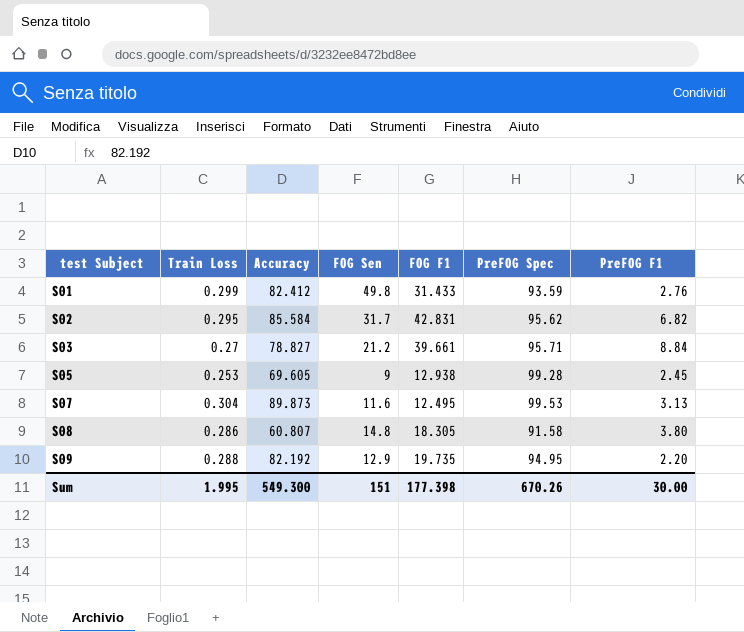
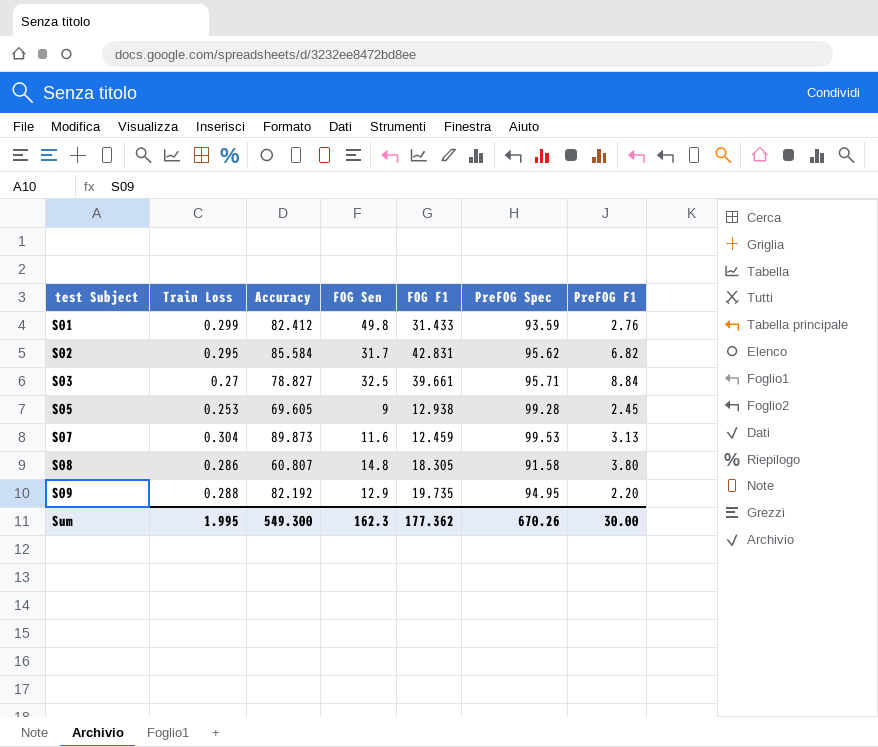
S03 | FOG Sen: 21.2 -> 32.5
S07 | FOG F1: 12.495 -> 12.459
Sum | FOG Sen: 151 -> 162.3
Sum | FOG F1: 177.398 -> 177.362

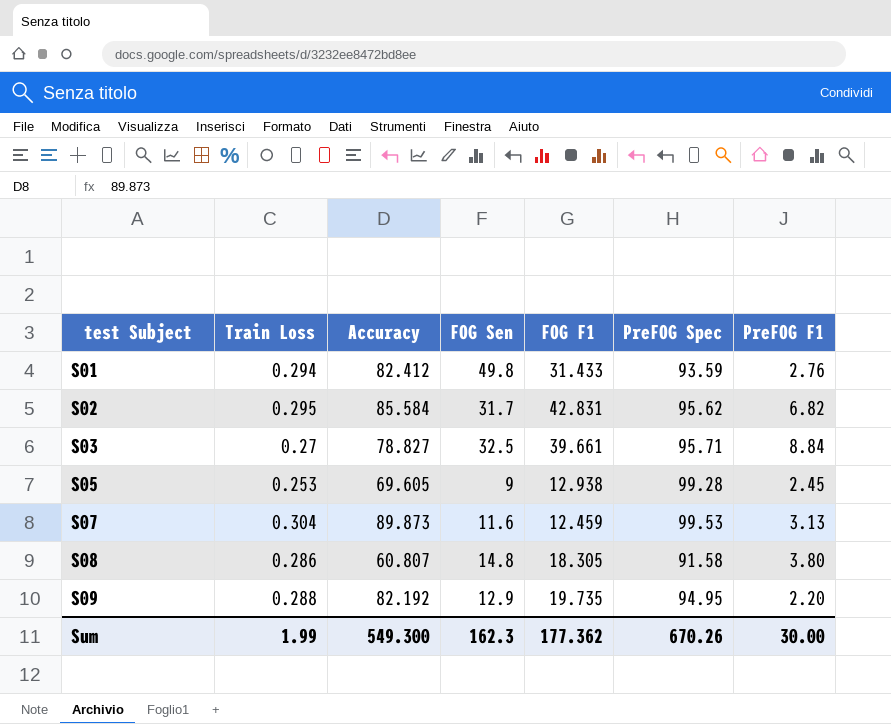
S01 | Train Loss: 0.299 -> 0.294
Sum | Train Loss: 1.995 -> 1.99

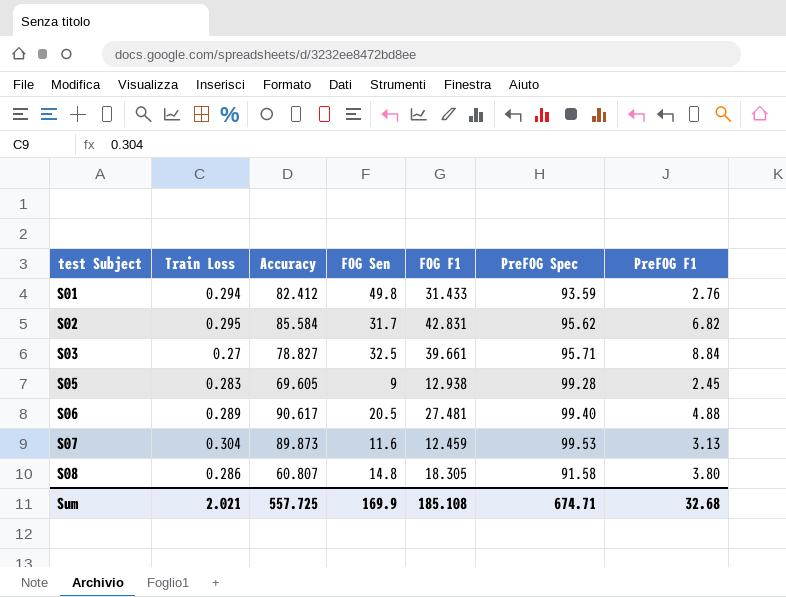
row S09: 0.288 | 82.192 | 12.9 | 19.735 | 94.95 | 2.20 -> none
S05 | Train Loss: 0.253 -> 0.283
row S06: none -> 0.289 | 90.617 | 20.5 | 27.481 | 99.40 | 4.88
Sum | Train Loss: 1.99 -> 2.021
Sum | Accuracy: 549.300 -> 557.725
Sum | FOG Sen: 162.3 -> 169.9
Sum | FOG F1: 177.362 -> 185.108
Sum | PreFOG Spec: 670.26 -> 674.71
Sum | PreFOG F1: 30.00 -> 32.68

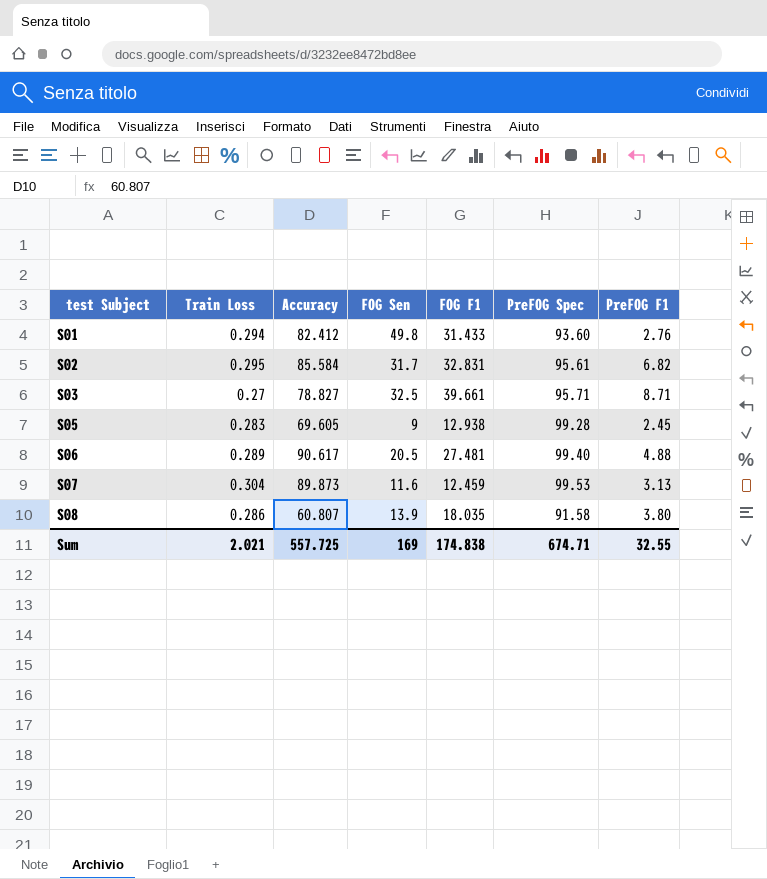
S01 | PreFOG Spec: 93.59 -> 93.60
S02 | FOG F1: 42.831 -> 32.831
S02 | PreFOG Spec: 95.62 -> 95.61
S03 | PreFOG F1: 8.84 -> 8.71
S08 | FOG Sen: 14.8 -> 13.9
S08 | FOG F1: 18.305 -> 18.035
Sum | FOG Sen: 169.9 -> 169
Sum | FOG F1: 185.108 -> 174.838
Sum | PreFOG F1: 32.68 -> 32.55

